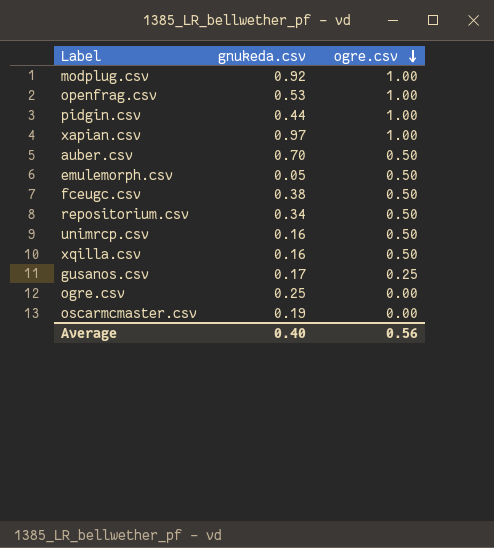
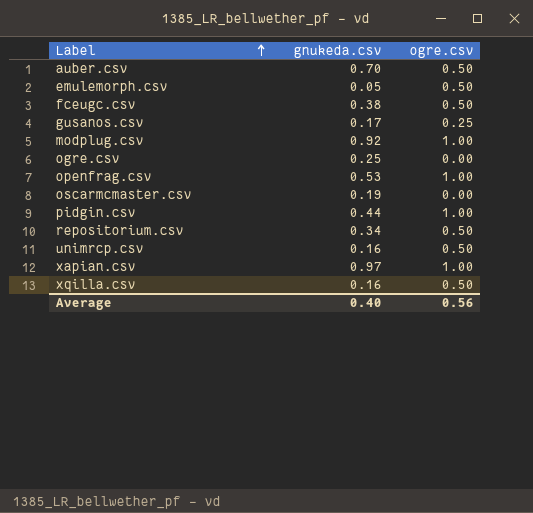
row order: ogre.csv descending -> Label ascending

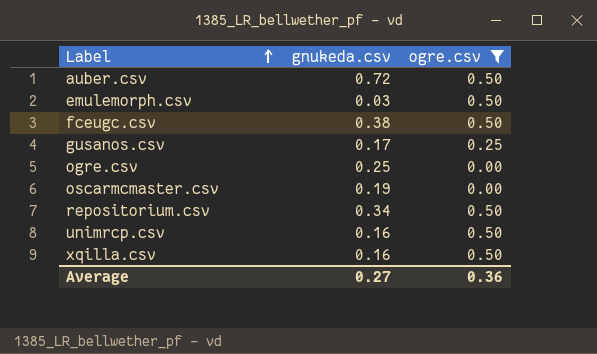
filter: none -> ogre.csv != 1.00
auber.csv | gnukeda.csv: 0.70 -> 0.72
emulemorph.csv | gnukeda.csv: 0.05 -> 0.03
Average | gnukeda.csv: 0.40 -> 0.27
Average | ogre.csv: 0.56 -> 0.36

